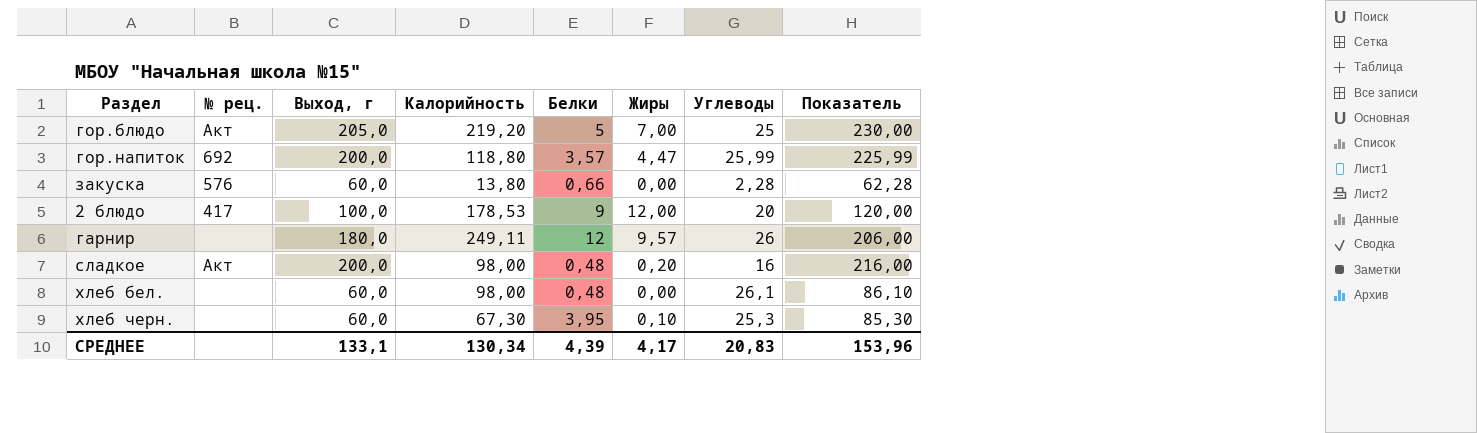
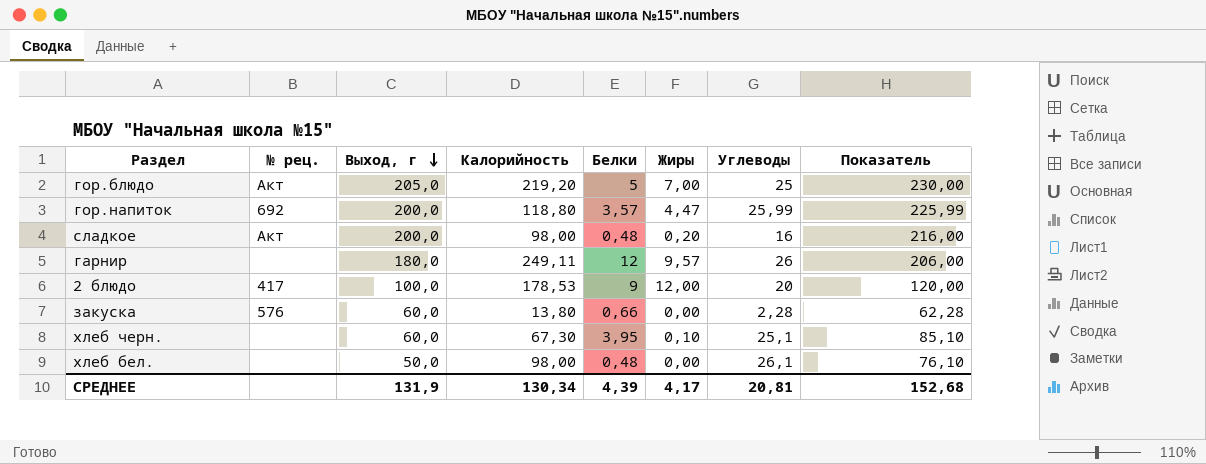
row order: none -> Выход, г descending
хлеб черн. | Углеводы: 25,3 -> 25,1
хлеб черн. | Показатель: 85,30 -> 85,10
хлеб бел. | Выход, г: 60,0 -> 50,0
хлеб бел. | Показатель: 86,10 -> 76,10
СРЕДНЕЕ | Выход, г: 133,1 -> 131,9
СРЕДНЕЕ | Углеводы: 20,83 -> 20,81
СРЕДНЕЕ | Показатель: 153,96 -> 152,68

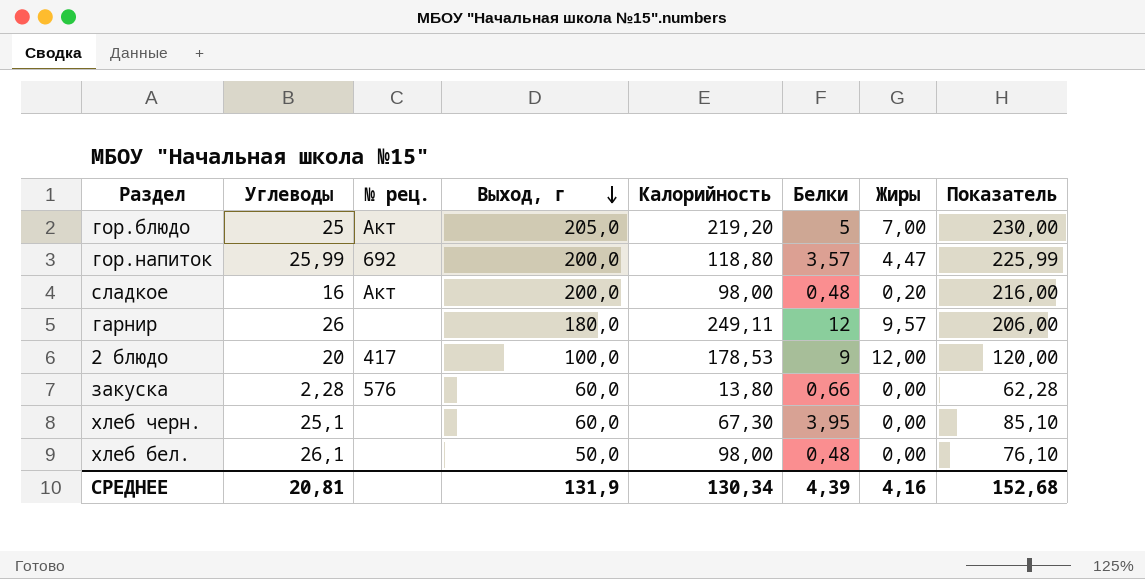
column Углеводы | position: 7 -> 2
хлеб черн. | Жиры: 0,10 -> 0,00
СРЕДНЕЕ | Жиры: 4,17 -> 4,16

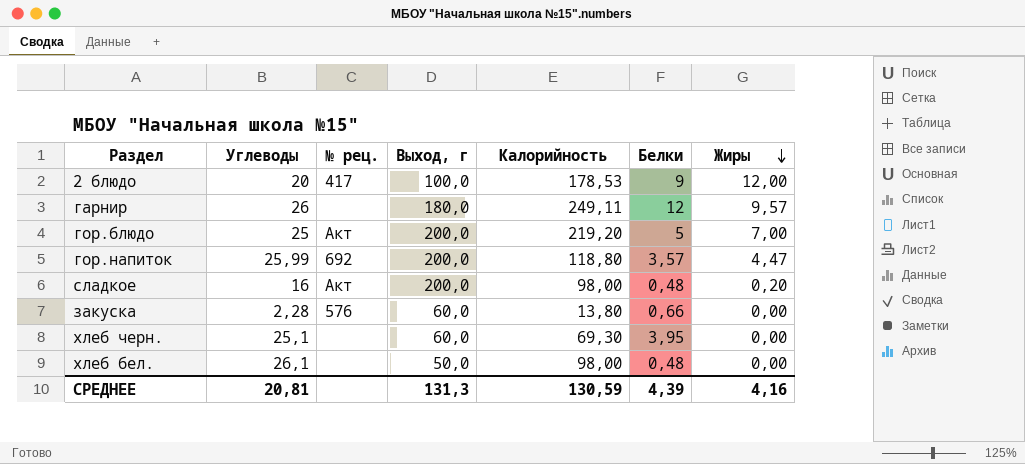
row order: Выход, г descending -> Жиры descending
column Показатель | formula: [Углеводы] + [Выход, г] -> none
гор.блюдо | Выход, г: 205,0 -> 200,0
хлеб черн. | Калорийность: 67,30 -> 69,30
СРЕДНЕЕ | Выход, г: 131,9 -> 131,3
СРЕДНЕЕ | Калорийность: 130,34 -> 130,59

